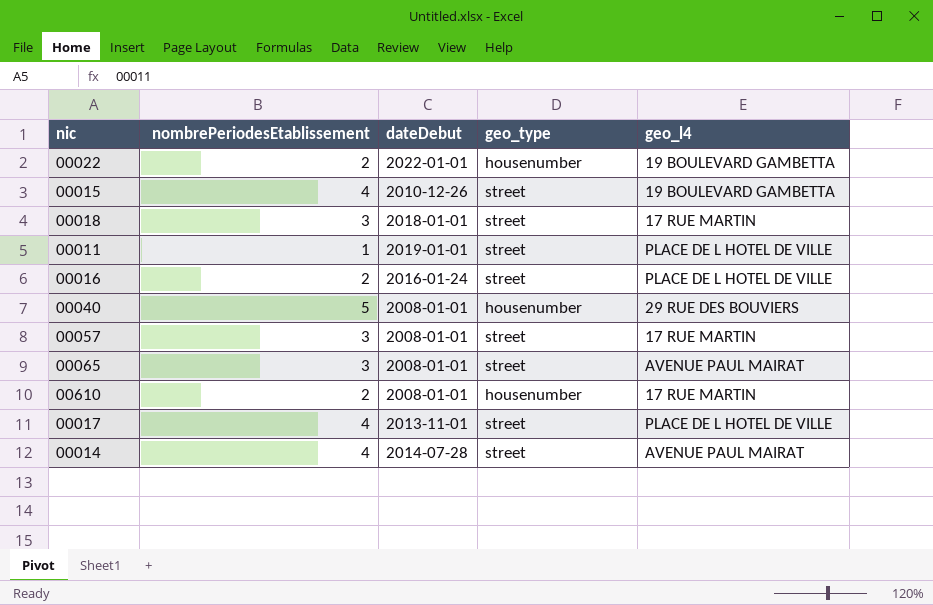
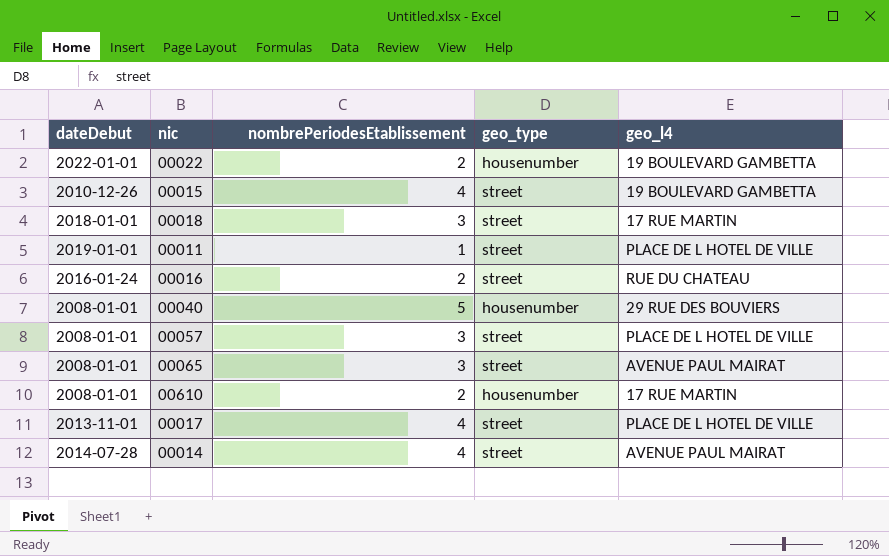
column dateDebut | position: 3 -> 1
00016 | geo_l4: PLACE DE L HOTEL DE VILLE -> RUE DU CHATEAU
00057 | geo_l4: 17 RUE MARTIN -> PLACE DE L HOTEL DE VILLE

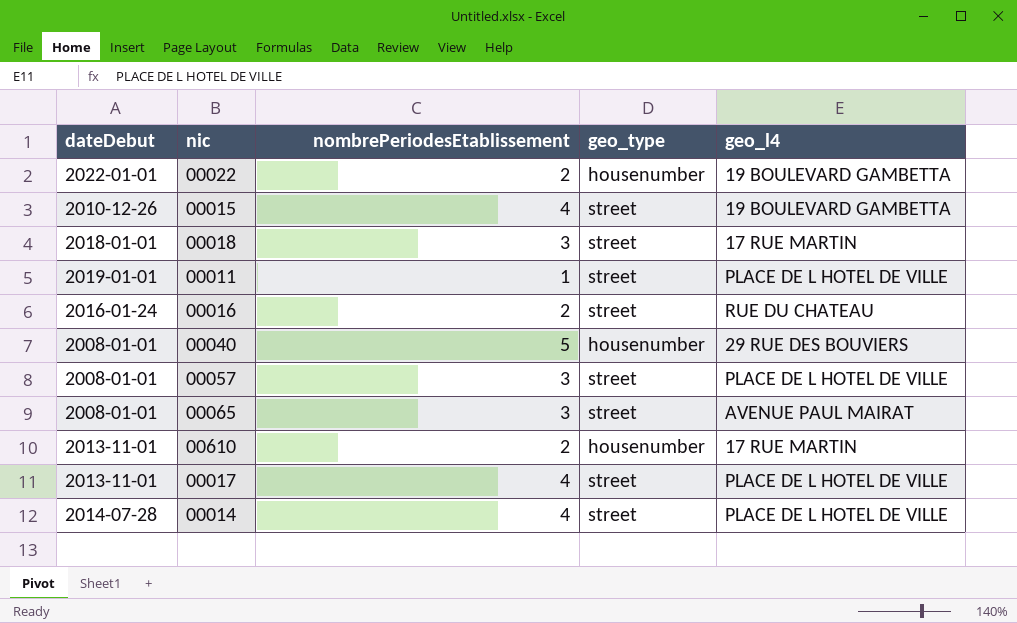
00610 | dateDebut: 2008-01-01 -> 2013-11-01
00014 | geo_l4: AVENUE PAUL MAIRAT -> PLACE DE L HOTEL DE VILLE

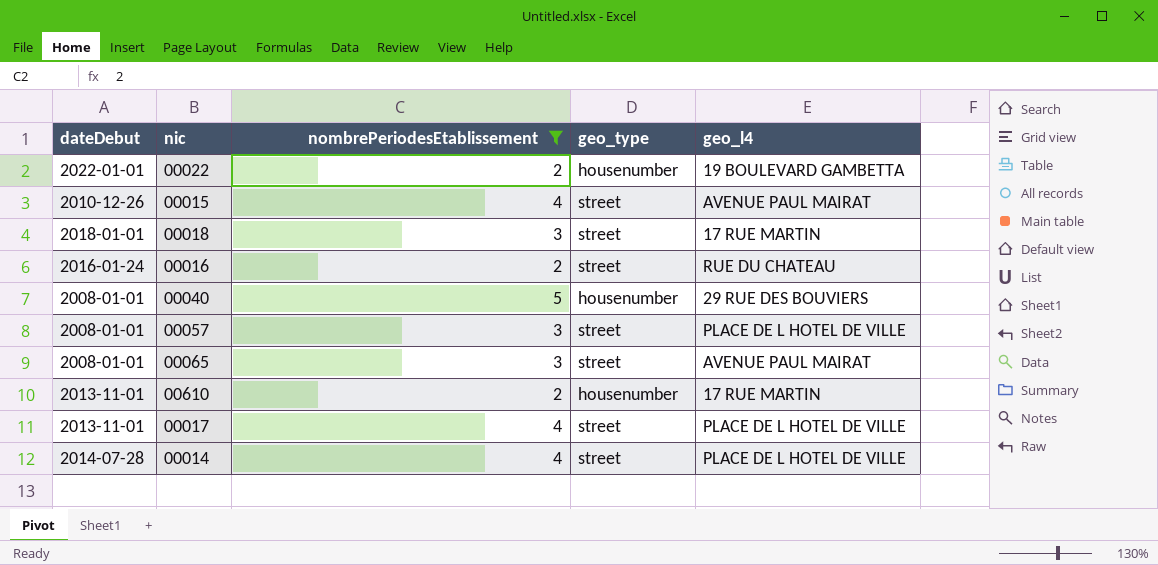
filter: none -> nombrePeriodesEtablissement != 1
00015 | geo_l4: 19 BOULEVARD GAMBETTA -> AVENUE PAUL MAIRAT

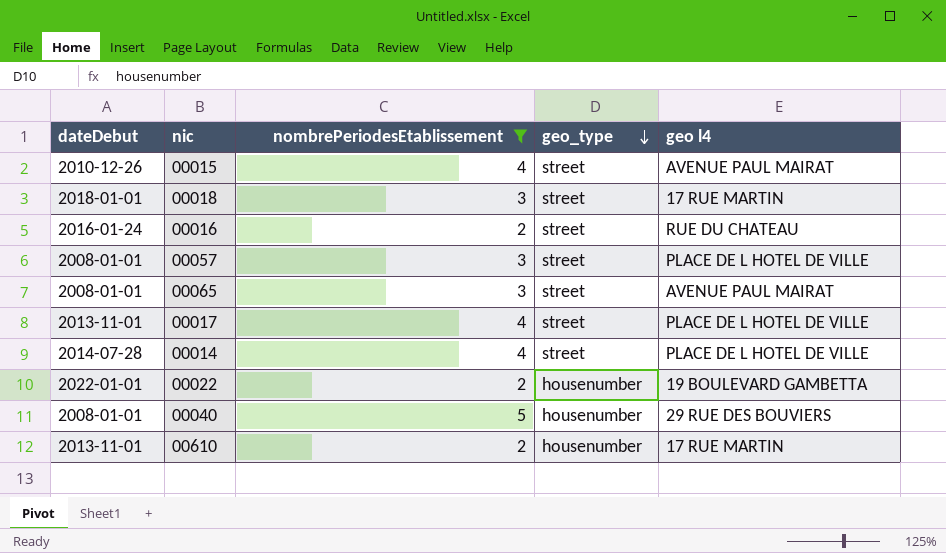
row order: none -> geo_type descending
column name: geo_l4 -> geo l4

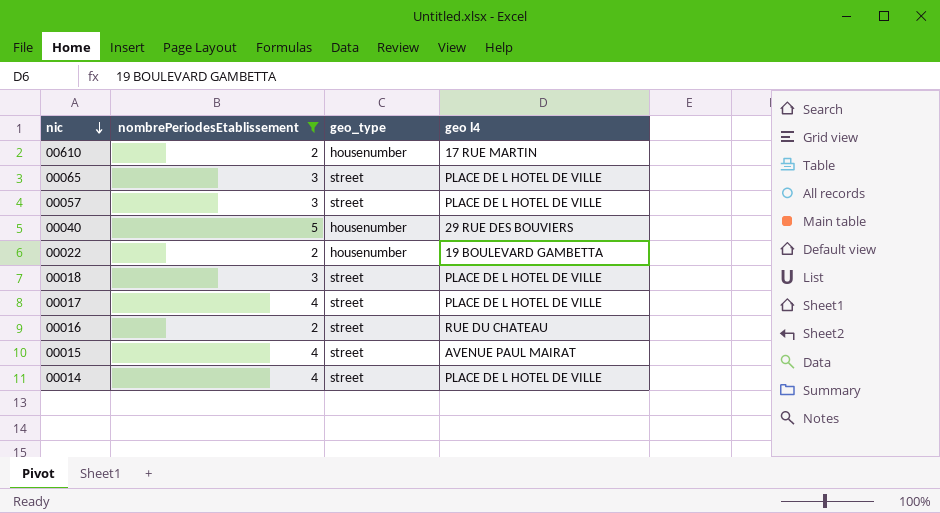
row order: geo_type descending -> nic descending
column dateDebut | position: 1 -> none
00065 | geo l4: AVENUE PAUL MAIRAT -> PLACE DE L HOTEL DE VILLE
00018 | geo l4: 17 RUE MARTIN -> PLACE DE L HOTEL DE VILLE

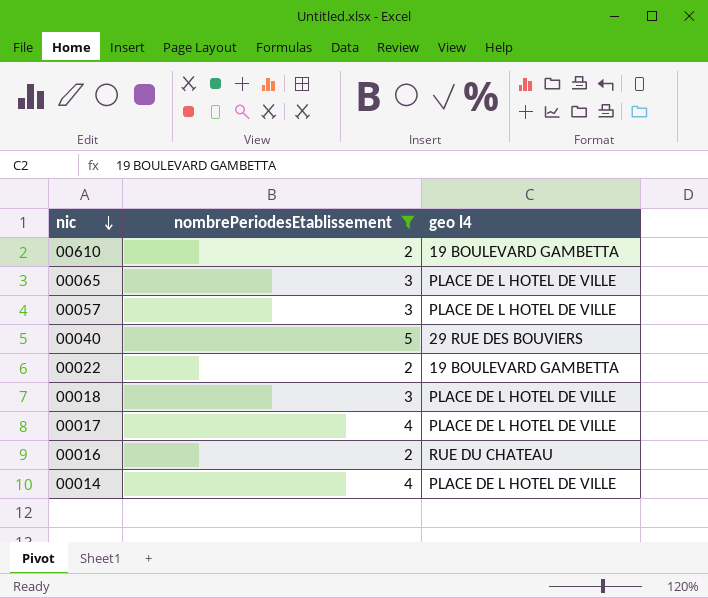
column geo_type | position: 3 -> none
row 00015: 4 | street | AVENUE PAUL MAIRAT -> none
00610 | geo l4: 17 RUE MARTIN -> 19 BOULEVARD GAMBETTA

